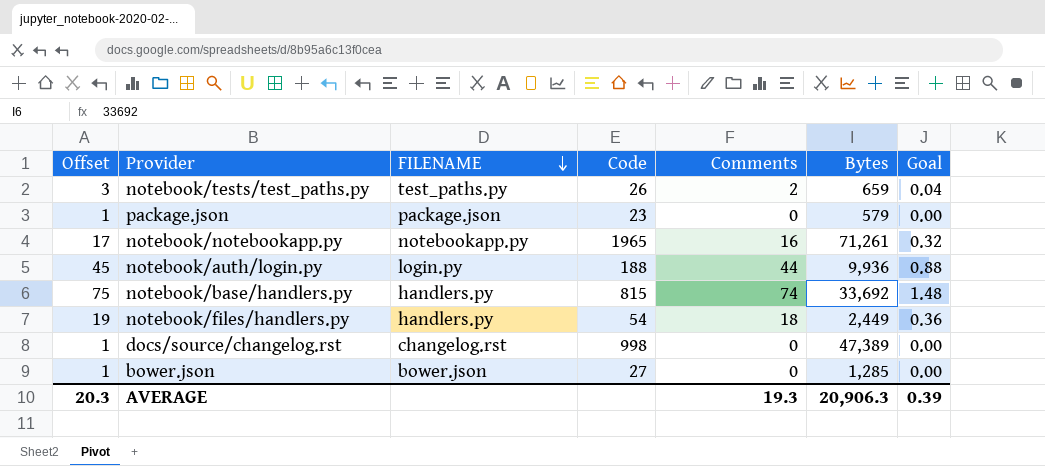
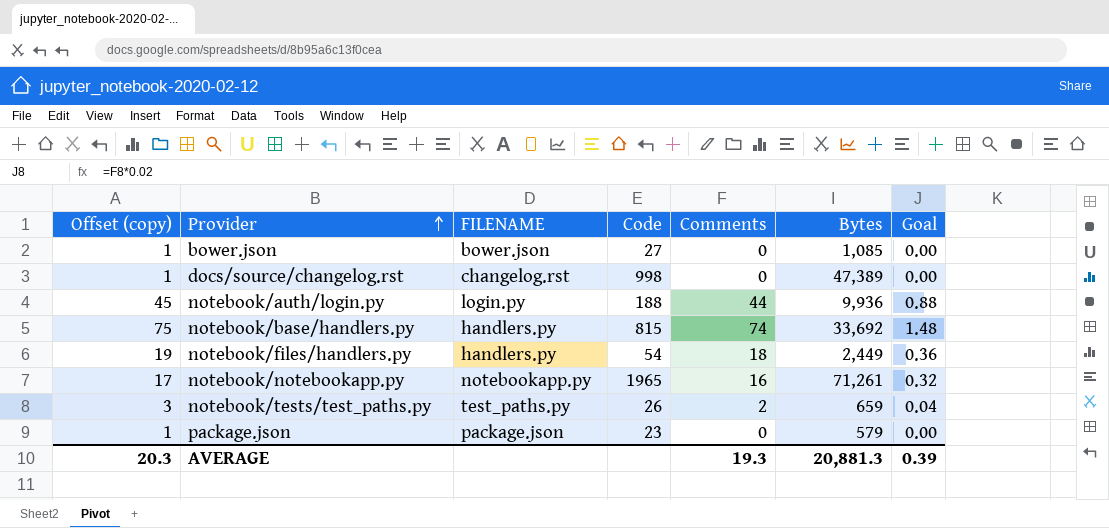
row order: FILENAME descending -> Provider ascending
column name: Offset -> Offset (copy)
bower.json | Bytes: 1,285 -> 1,085
AVERAGE | Bytes: 20,906.3 -> 20,881.3

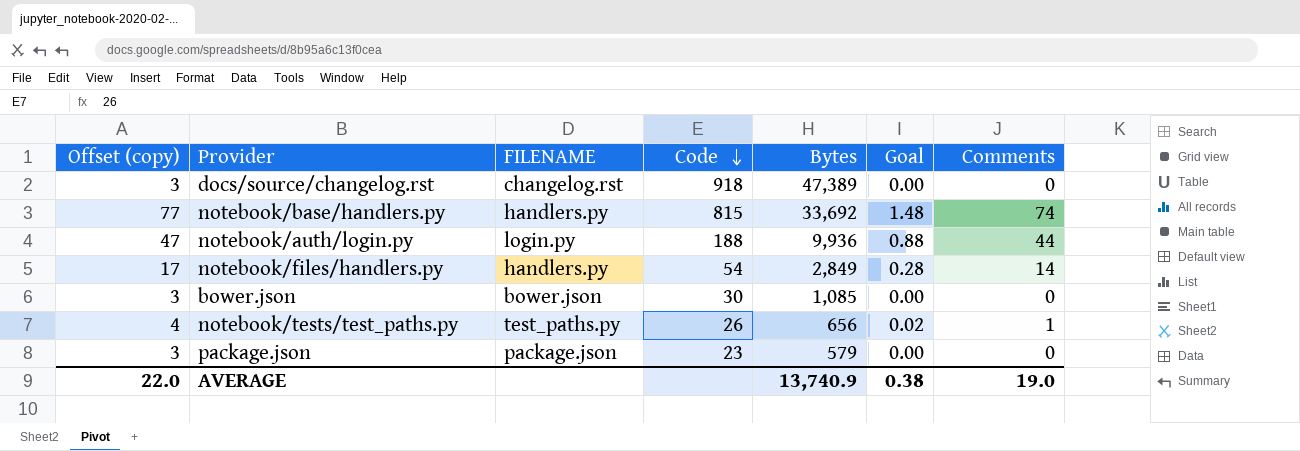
row order: Provider ascending -> Code descending
column Offset (copy) | formula: [Comments] + 1 -> [Comments] + 3
column Comments | position: 5 -> 7
row notebook/notebookapp.py: 17 | notebookapp.py | 1965 | 16 | 71,261 | 0.32 -> none
docs/source/changelog.rst | Code: 998 -> 918
notebook/files/handlers.py | Bytes: 2,449 -> 2,849
notebook/files/handlers.py | Goal: 0.36 -> 0.28
notebook/files/handlers.py | Comments: 18 -> 14
bower.json | Code: 27 -> 30
notebook/tests/test_paths.py | Bytes: 659 -> 656
notebook/tests/test_paths.py | Goal: 0.04 -> 0.02
notebook/tests/test_paths.py | Comments: 2 -> 1
AVERAGE | Offset (copy): 20.3 -> 22.0
AVERAGE | Bytes: 20,881.3 -> 13,740.9
AVERAGE | Goal: 0.39 -> 0.38
AVERAGE | Comments: 19.3 -> 19.0

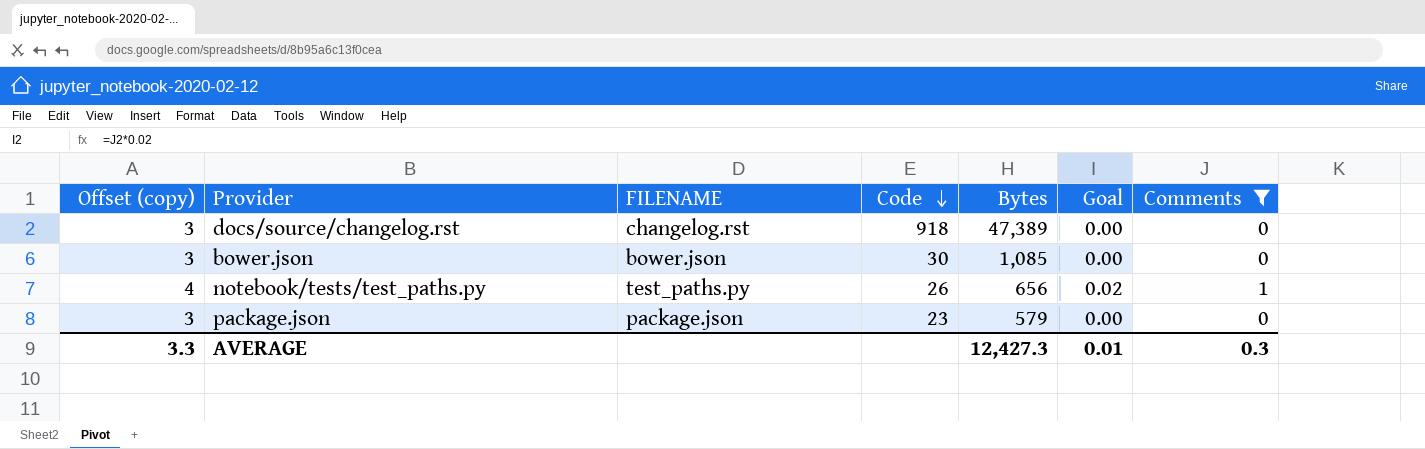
filter: none -> Comments <= 1
AVERAGE | Offset (copy): 22.0 -> 3.3
AVERAGE | Bytes: 13,740.9 -> 12,427.3
AVERAGE | Goal: 0.38 -> 0.01
AVERAGE | Comments: 19.0 -> 0.3

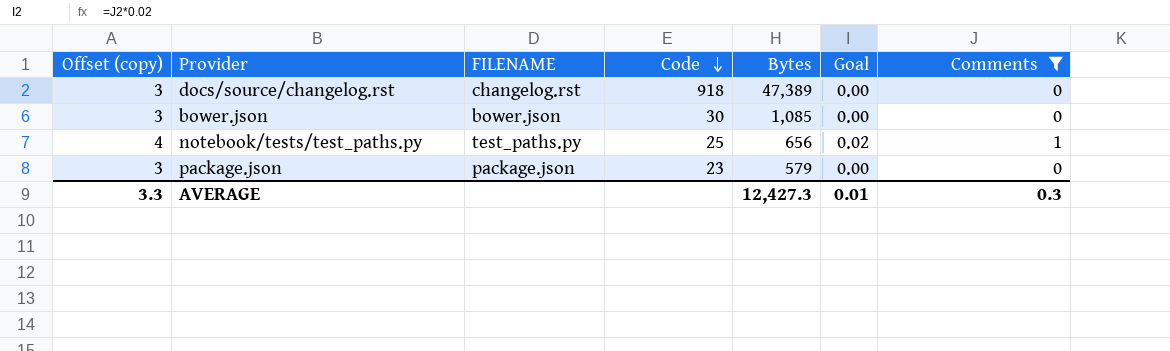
notebook/tests/test_paths.py | Code: 26 -> 25

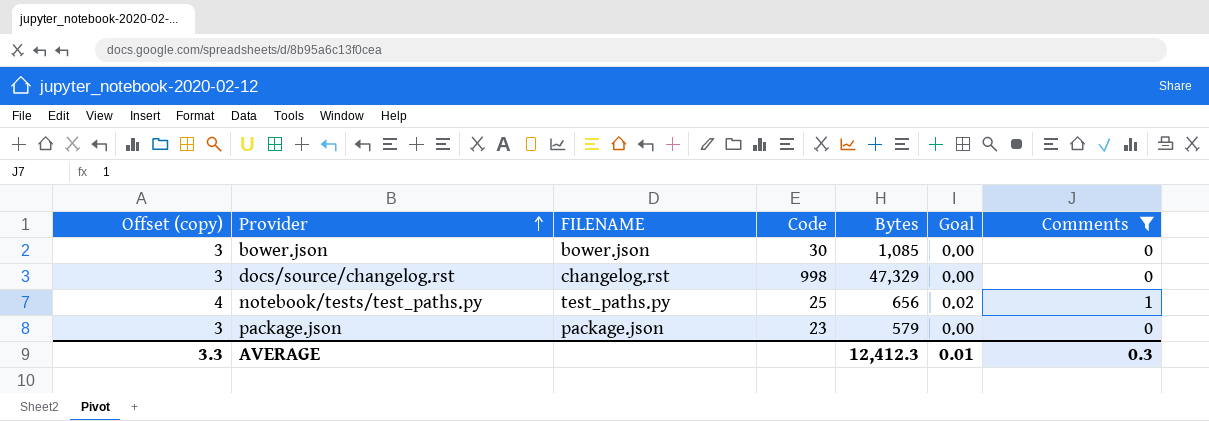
row order: Code descending -> Provider ascending
docs/source/changelog.rst | Code: 918 -> 998
docs/source/changelog.rst | Bytes: 47,389 -> 47,329
AVERAGE | Bytes: 12,427.3 -> 12,412.3

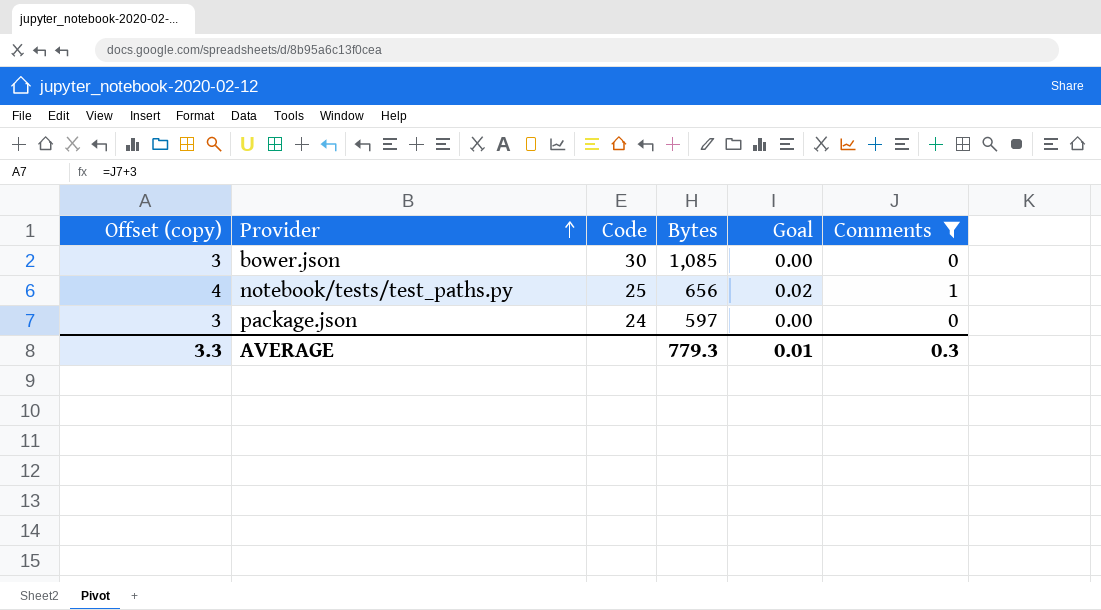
column FILENAME | position: 3 -> none
row docs/source/changelog.rst: 3 | changelog.rst | 998 | 47,329 | 0.00 | 0 -> none
package.json | Code: 23 -> 24
package.json | Bytes: 579 -> 597
AVERAGE | Bytes: 12,412.3 -> 779.3

